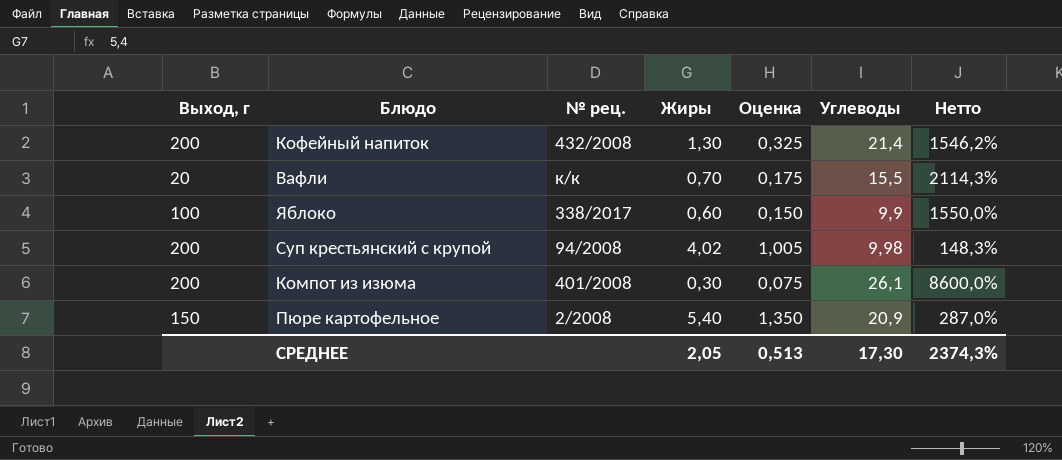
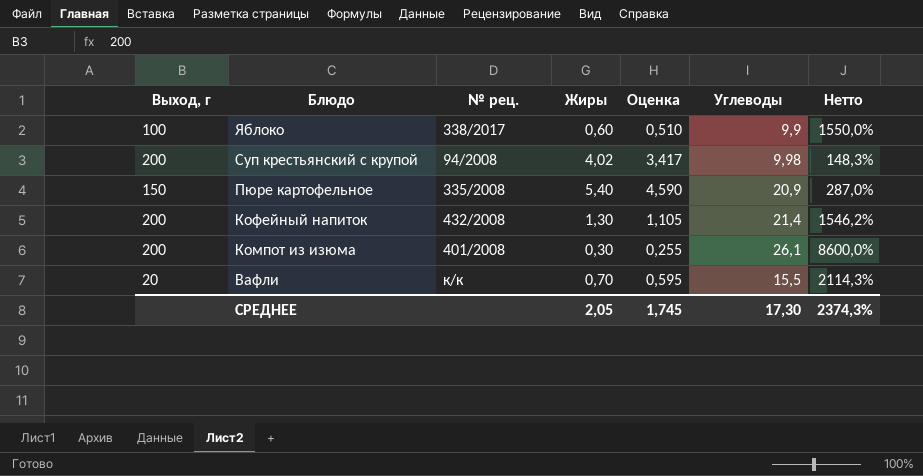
row order: none -> Блюдо descending
column Оценка | formula: [Жиры] * 0,25 -> [Жиры] * 0,85
Пюре картофельное | № рец.: 2/2008 -> 335/2008
СРЕДНЕЕ | Оценка: 0,513 -> 1,745

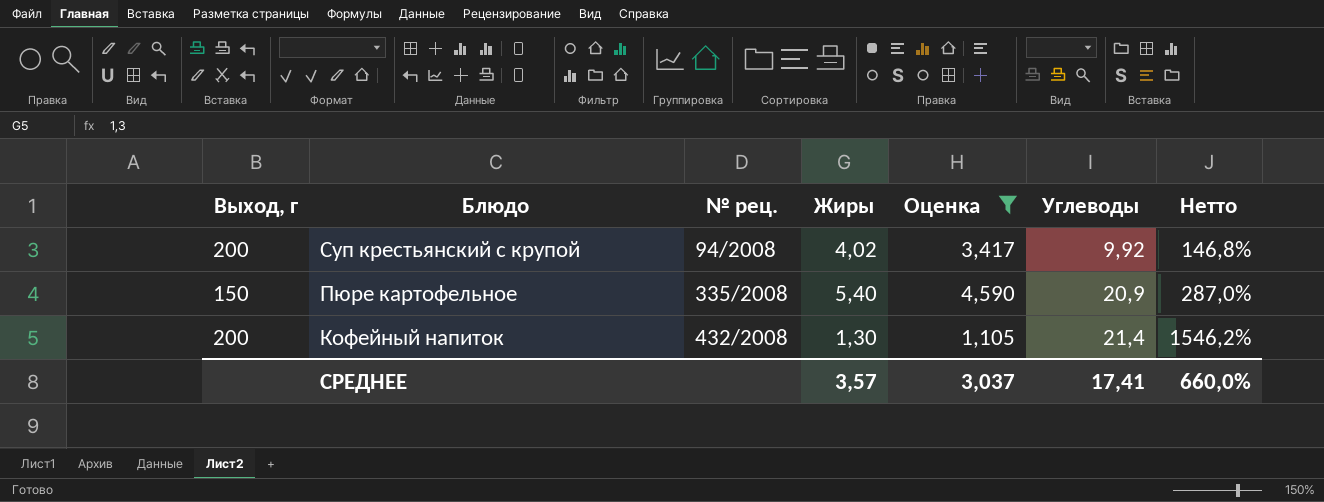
filter: none -> Оценка >= 1,105
Суп крестьянский с крупой | Углеводы: 9,98 -> 9,92
Суп крестьянский с крупой | Нетто: 148,3% -> 146,8%
СРЕДНЕЕ | Жиры: 2,05 -> 3,57
СРЕДНЕЕ | Оценка: 1,745 -> 3,037
СРЕДНЕЕ | Углеводы: 17,30 -> 17,41
СРЕДНЕЕ | Нетто: 2374,3% -> 660,0%

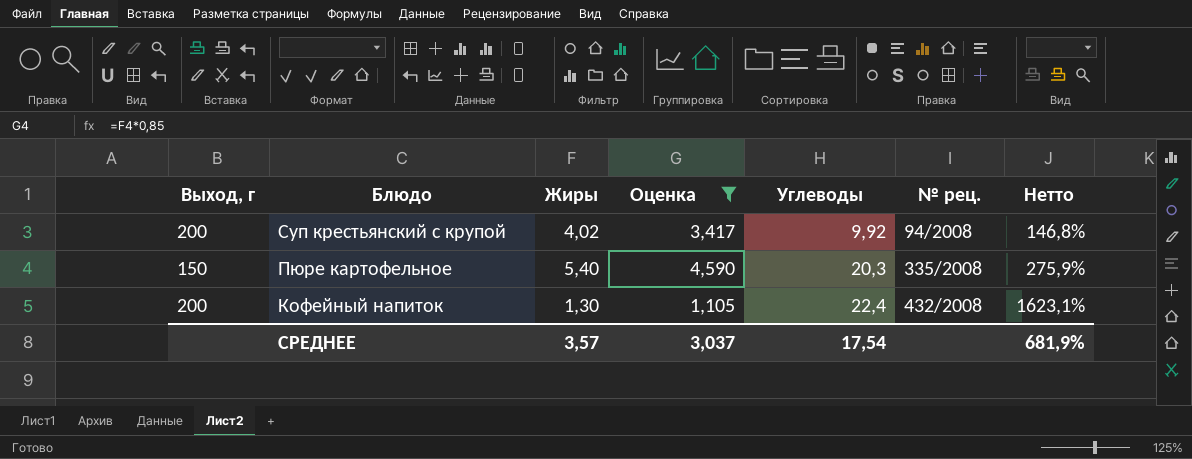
column № рец. | position: 3 -> 6
Пюре картофельное | Углеводы: 20,9 -> 20,3
Пюре картофельное | Нетто: 287,0% -> 275,9%
Кофейный напиток | Углеводы: 21,4 -> 22,4
Кофейный напиток | Нетто: 1546,2% -> 1623,1%
СРЕДНЕЕ | Углеводы: 17,41 -> 17,54
СРЕДНЕЕ | Нетто: 660,0% -> 681,9%

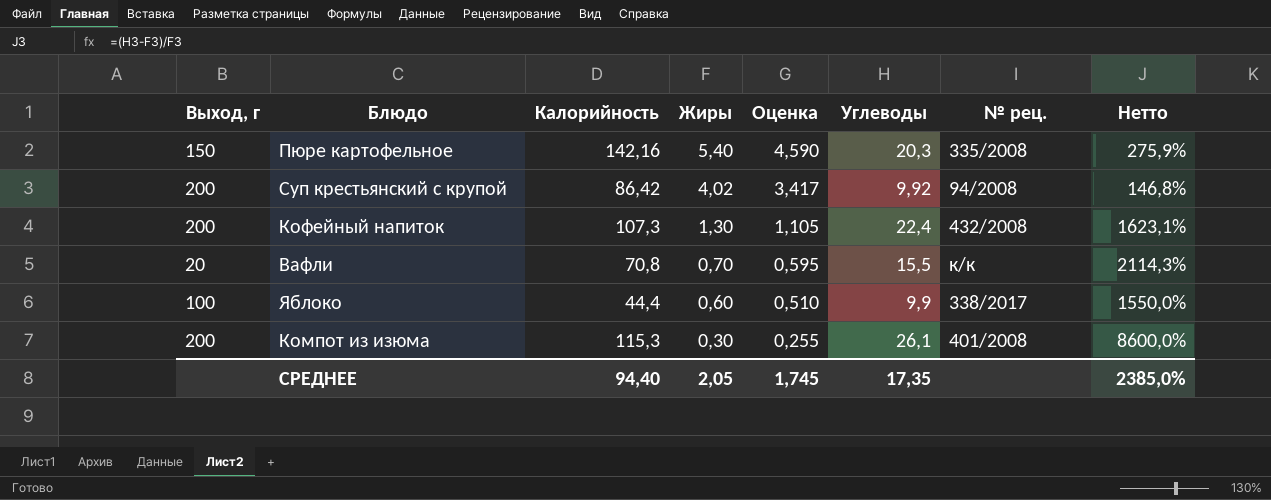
filter: Оценка >= 1,105 -> none
row order: Блюдо descending -> Жиры descending
column Калорийность | position: none -> 3
СРЕДНЕЕ | Жиры: 3,57 -> 2,05
СРЕДНЕЕ | Оценка: 3,037 -> 1,745
СРЕДНЕЕ | Углеводы: 17,54 -> 17,35
СРЕДНЕЕ | Нетто: 681,9% -> 2385,0%

